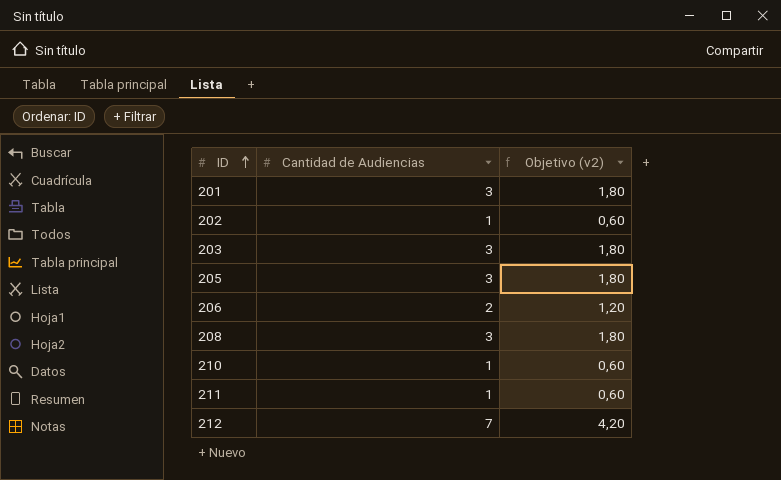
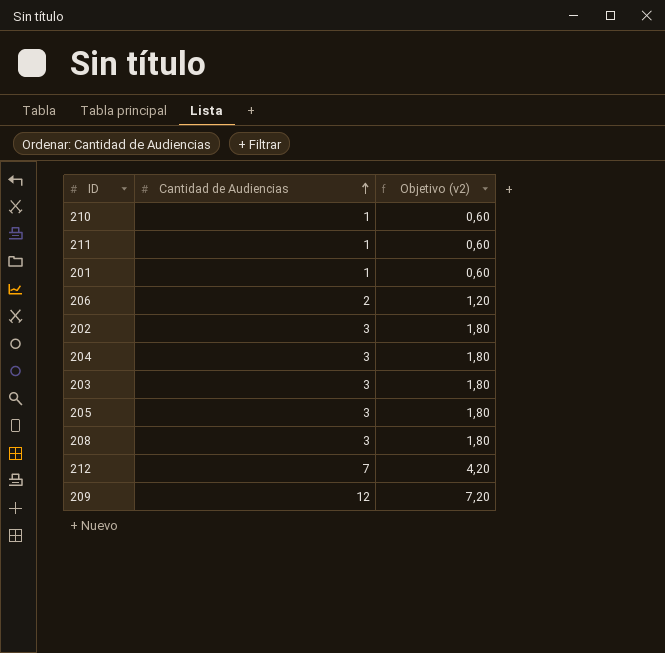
row order: ID ascending -> Cantidad de Audiencias ascending
201 | Cantidad de Audiencias: 3 -> 1
201 | Objetivo (v2): 1,80 -> 0,60
202 | Cantidad de Audiencias: 1 -> 3
202 | Objetivo (v2): 0,60 -> 1,80
row 204: none -> 3 | 1,80
row 209: none -> 12 | 7,20

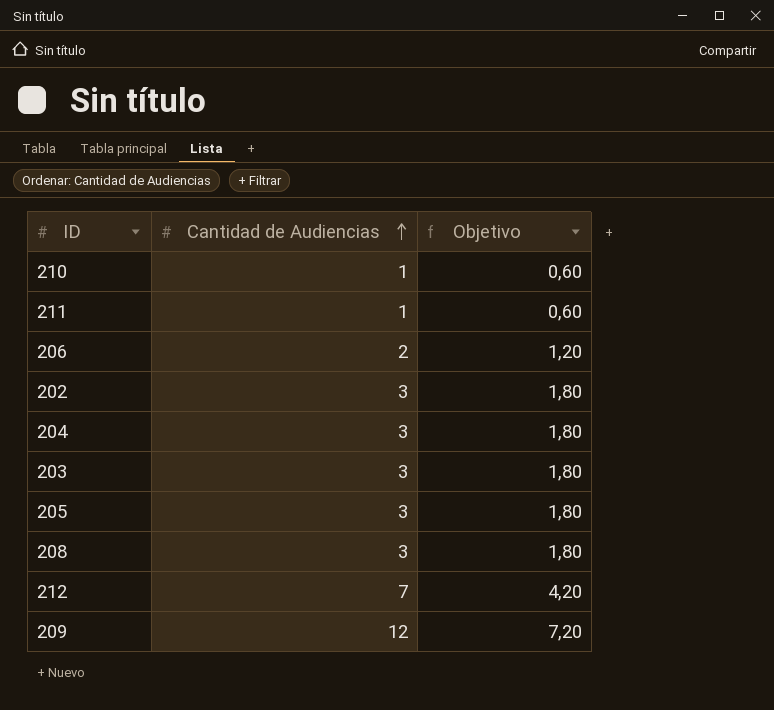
column name: Objetivo (v2) -> Objetivo
row 201: 1 | 0,60 -> none

